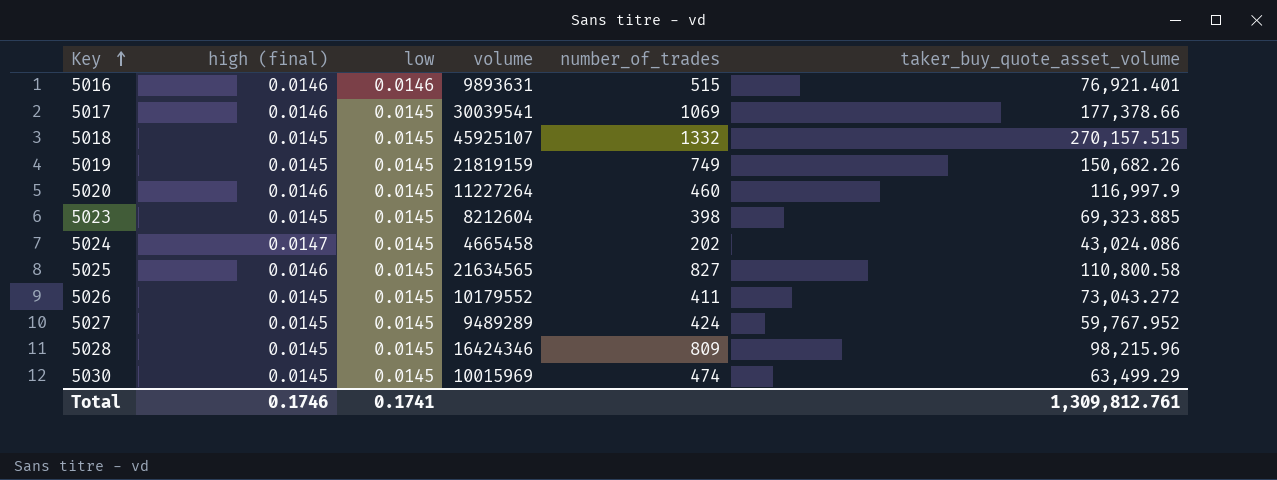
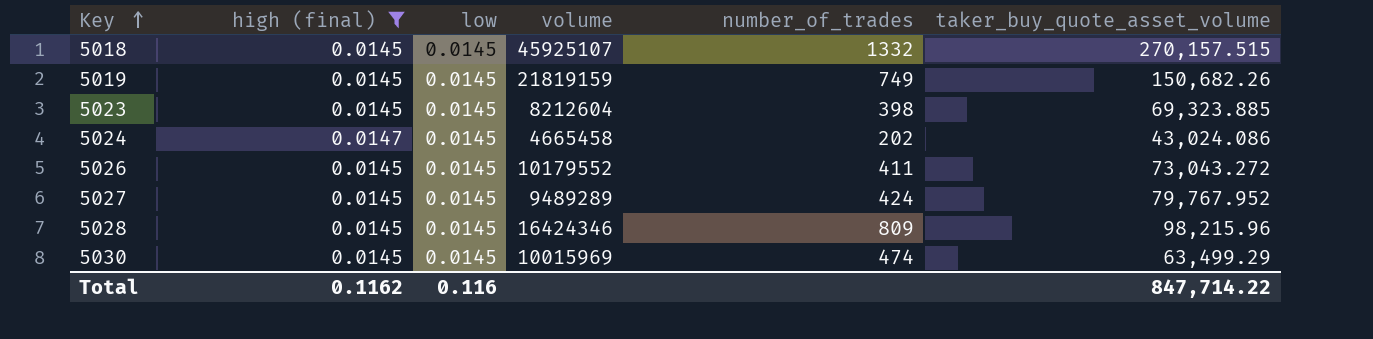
filter: none -> high (final) != 0.0146
5027 | taker_buy_quote_asset_volume: 59,767.952 -> 79,767.952
Total | high (final): 0.1746 -> 0.1162
Total | low: 0.1741 -> 0.116
Total | taker_buy_quote_asset_volume: 1,309,812.761 -> 847,714.22

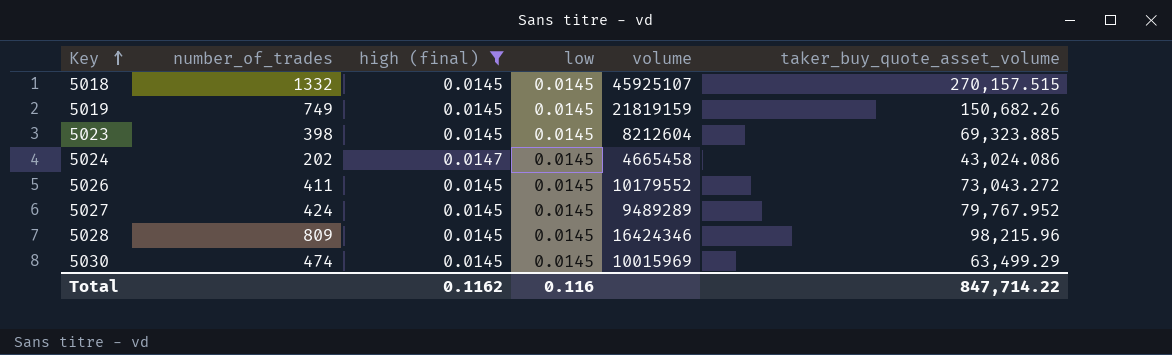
column number_of_trades | position: 5 -> 2

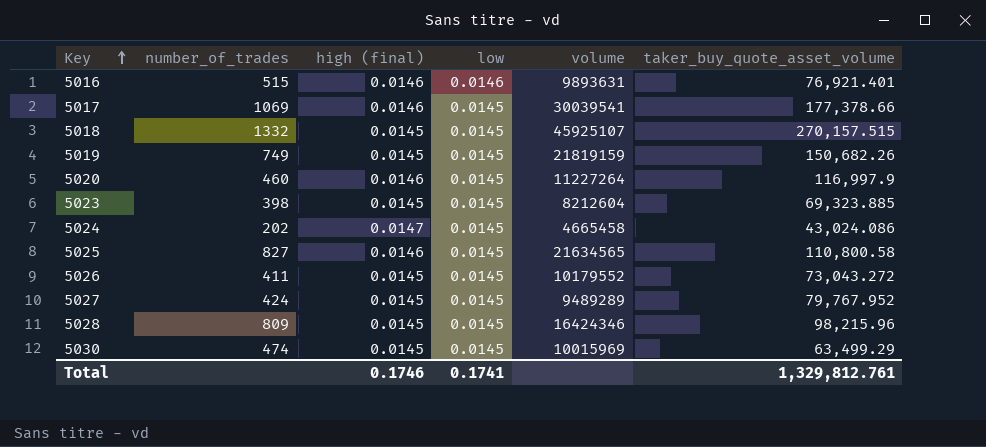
filter: high (final) != 0.0146 -> none
Total | high (final): 0.1162 -> 0.1746
Total | low: 0.116 -> 0.1741
Total | taker_buy_quote_asset_volume: 847,714.22 -> 1,329,812.761

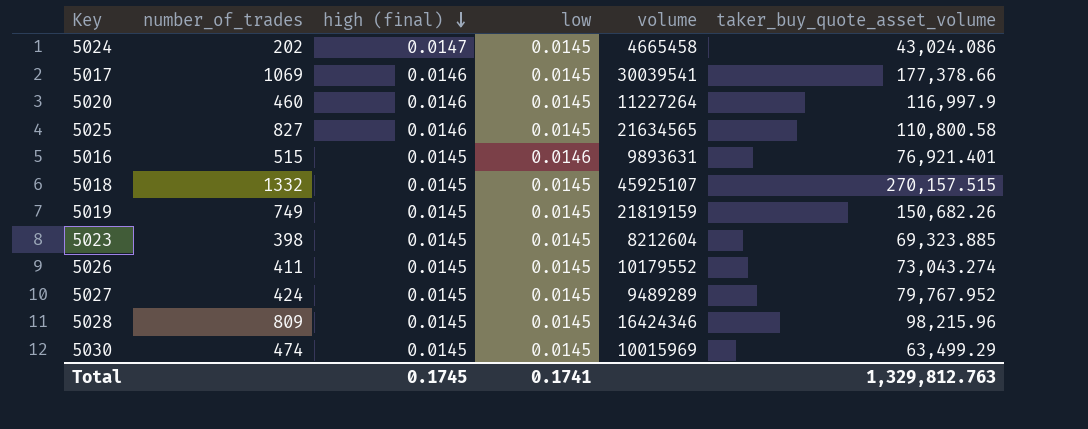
row order: Key ascending -> high (final) descending
5016 | high (final): 0.0146 -> 0.0145
5026 | taker_buy_quote_asset_volume: 73,043.272 -> 73,043.274
Total | high (final): 0.1746 -> 0.1745
Total | taker_buy_quote_asset_volume: 1,329,812.761 -> 1,329,812.763

